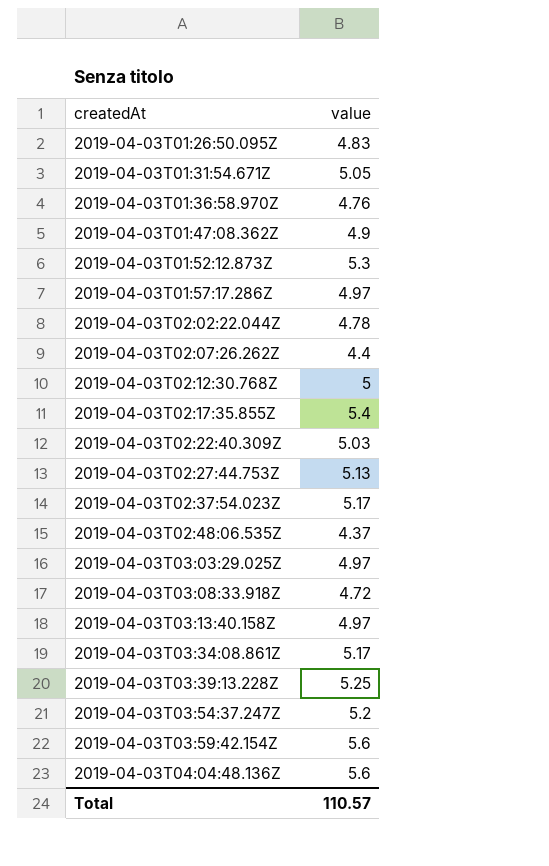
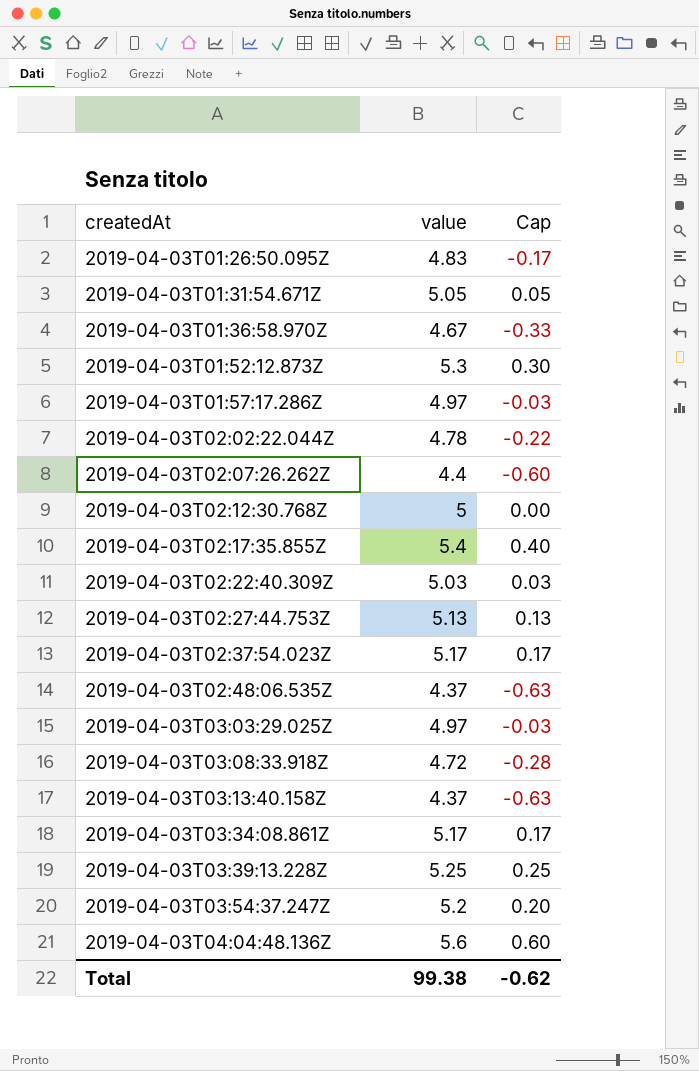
column Cap | formula: none -> [value] - 5
row 2019-04-03T01:47:08.362Z: 4.9 -> none
row 2019-04-03T03:59:42.154Z: 5.6 -> none
2019-04-03T01:36:58.970Z | value: 4.76 -> 4.67
2019-04-03T03:13:40.158Z | value: 4.97 -> 4.37
Total | value: 110.57 -> 99.38

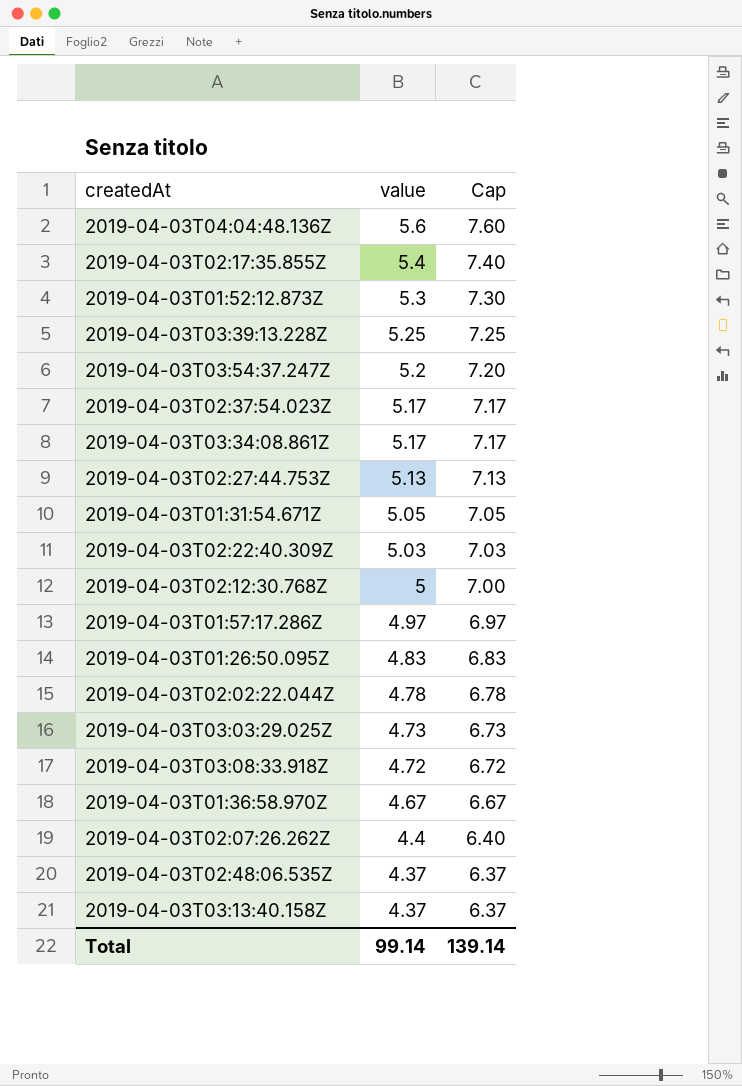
row order: createdAt ascending -> value descending
column Cap | formula: [value] - 5 -> [value] + 2
2019-04-03T03:03:29.025Z | value: 4.97 -> 4.73
Total | value: 99.38 -> 99.14
Total | Cap: -0.62 -> 139.14

